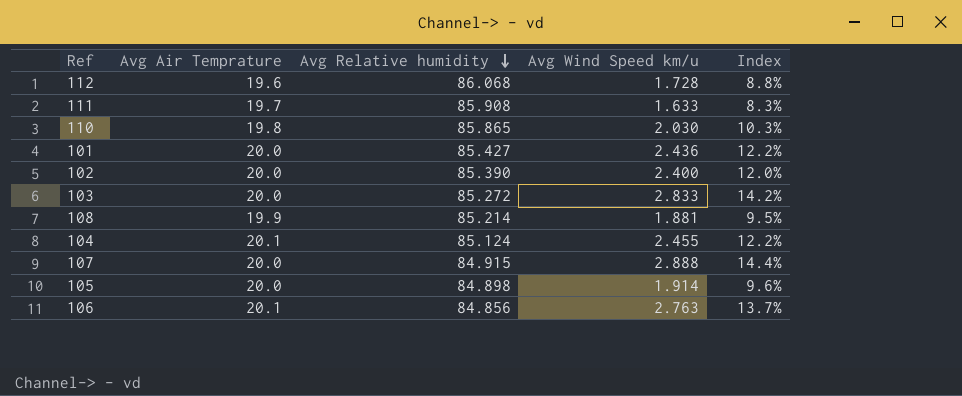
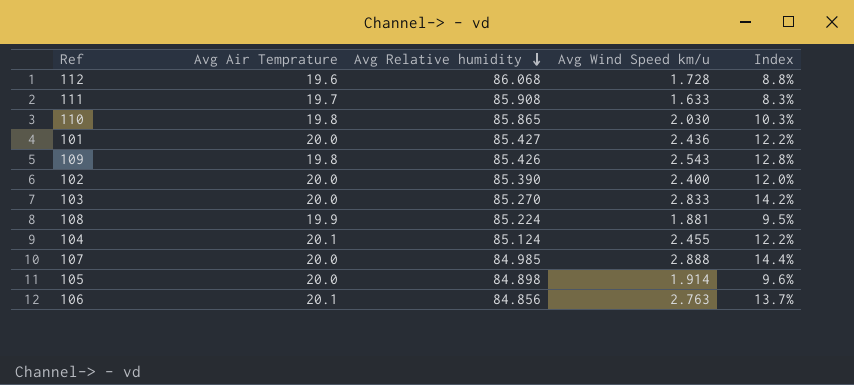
row 109: none -> 19.8 | 85.426 | 2.543 | 12.8%
103 | Avg Relative humidity: 85.272 -> 85.270
108 | Avg Relative humidity: 85.214 -> 85.224
107 | Avg Relative humidity: 84.915 -> 84.985

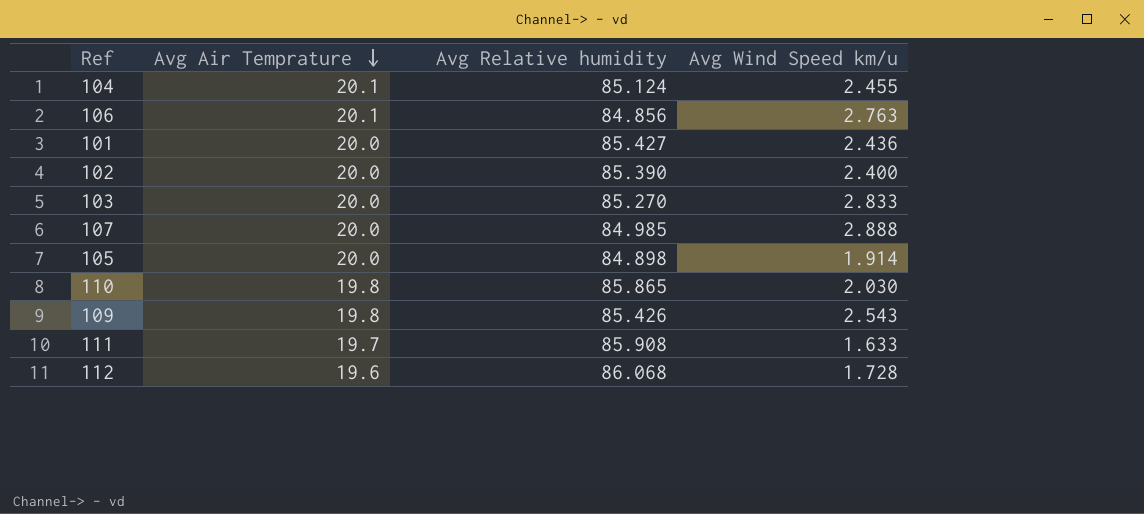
row order: Avg Relative humidity descending -> Avg Air Temprature descending
column Index | formula: [Avg Wind Speed km/u] / [Avg Air Temprature] -> none
row 108: 19.9 | 85.224 | 1.881 | 9.5% -> none

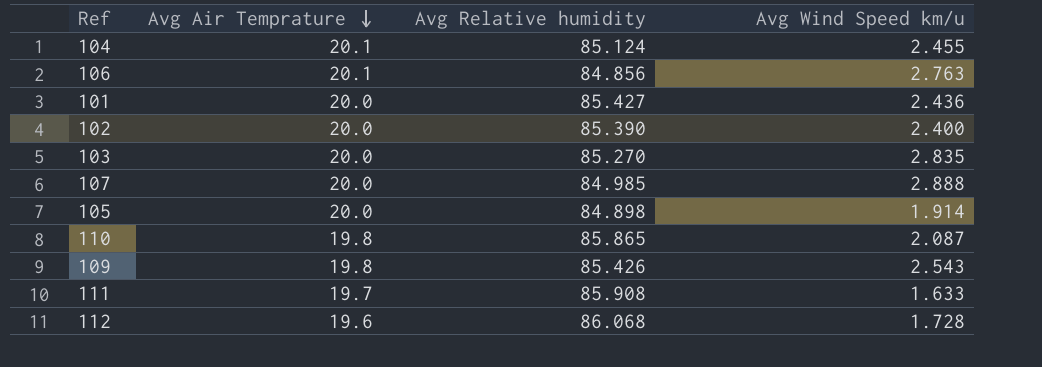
103 | Avg Wind Speed km/u: 2.833 -> 2.835
110 | Avg Wind Speed km/u: 2.030 -> 2.087

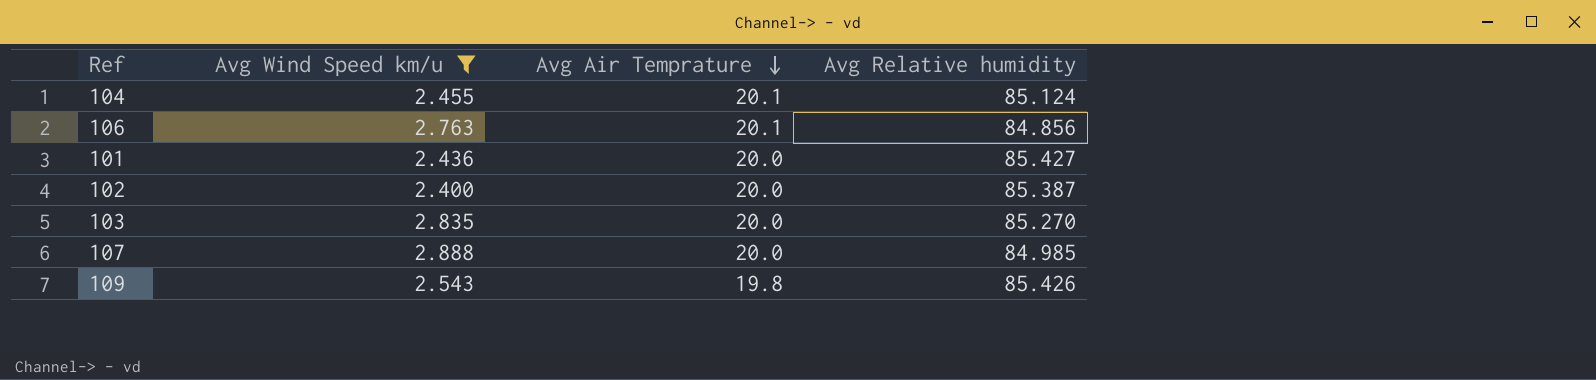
filter: none -> Avg Wind Speed km/u >= 2.400
column Avg Wind Speed km/u | position: 4 -> 2
102 | Avg Relative humidity: 85.390 -> 85.387

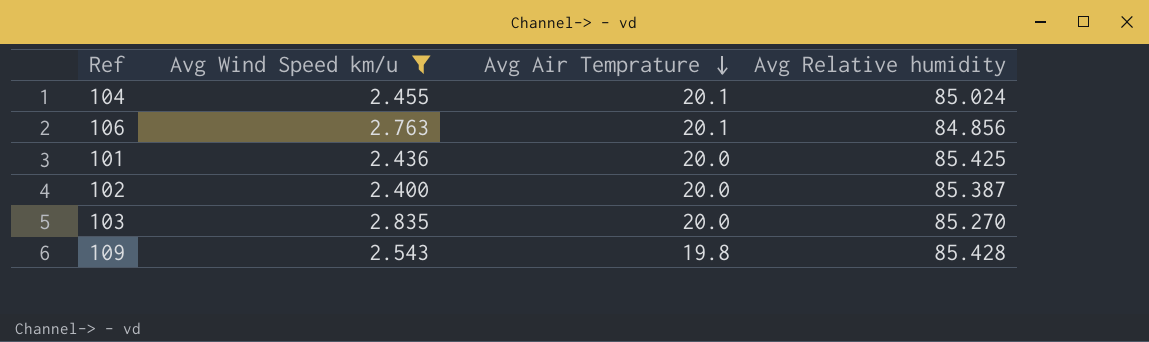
row 107: 2.888 | 20.0 | 84.985 -> none
104 | Avg Relative humidity: 85.124 -> 85.024
101 | Avg Relative humidity: 85.427 -> 85.425
109 | Avg Relative humidity: 85.426 -> 85.428

